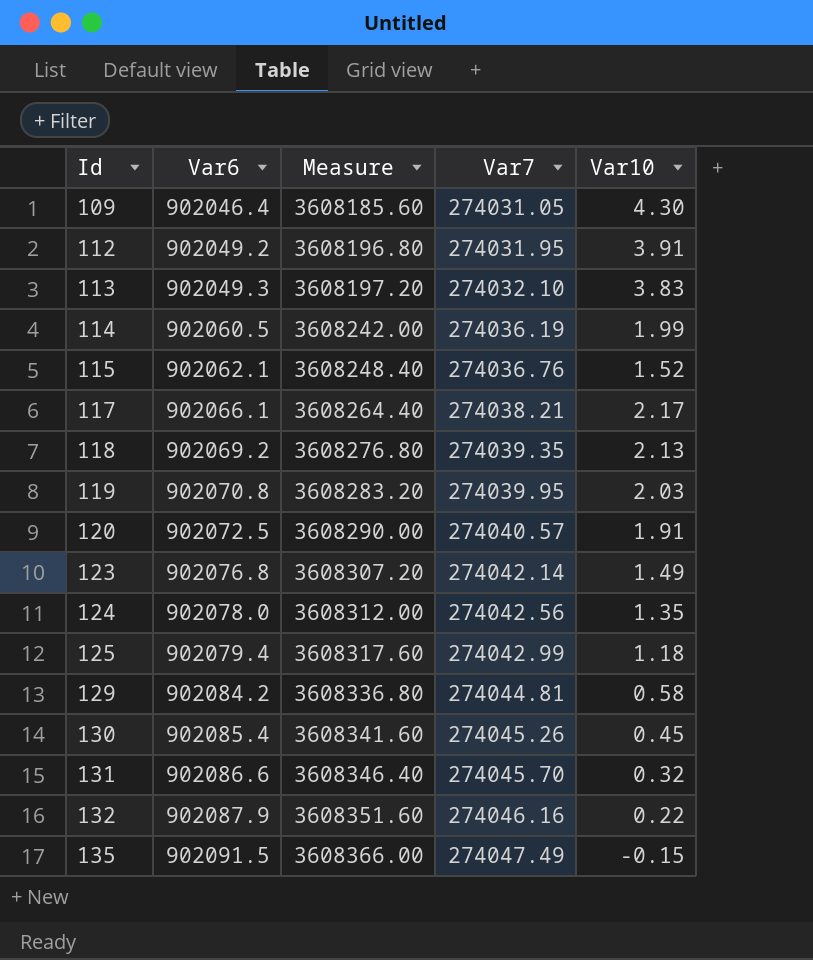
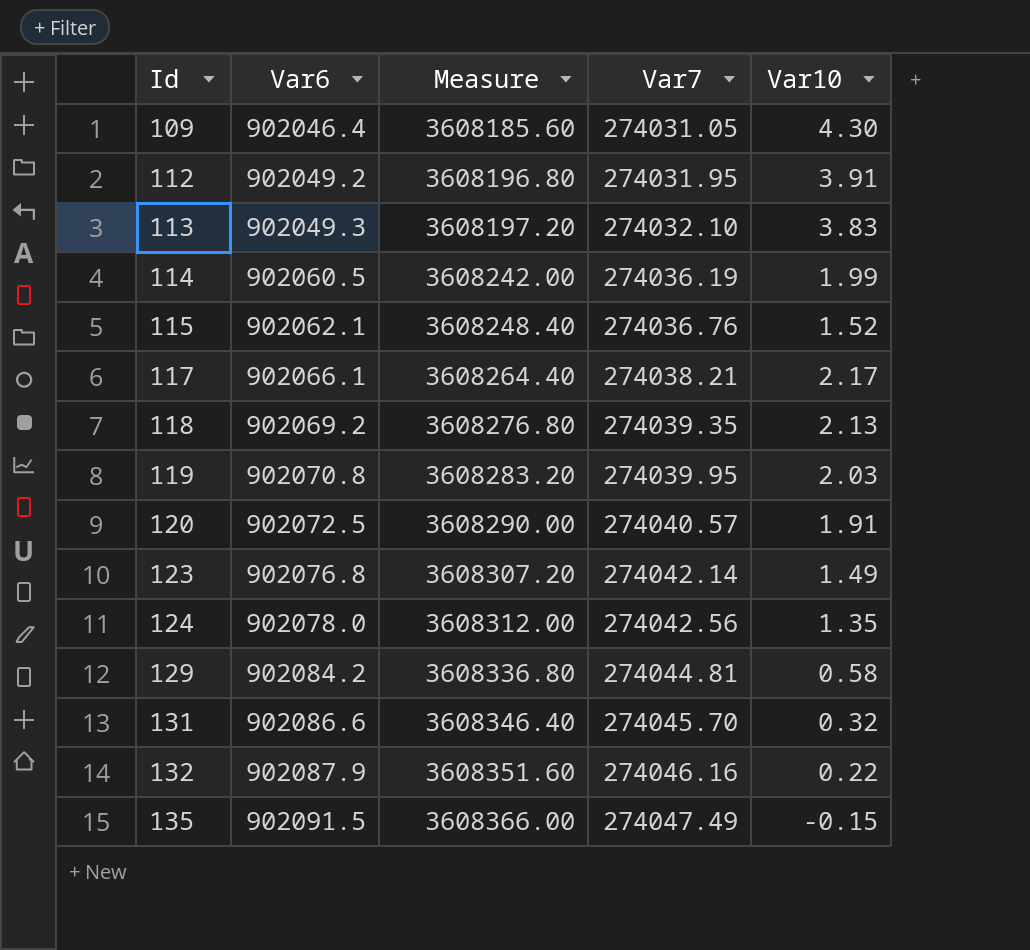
row 125: 902079.4 | 3608317.60 | 274042.99 | 1.18 -> none
row 130: 902085.4 | 3608341.60 | 274045.26 | 0.45 -> none

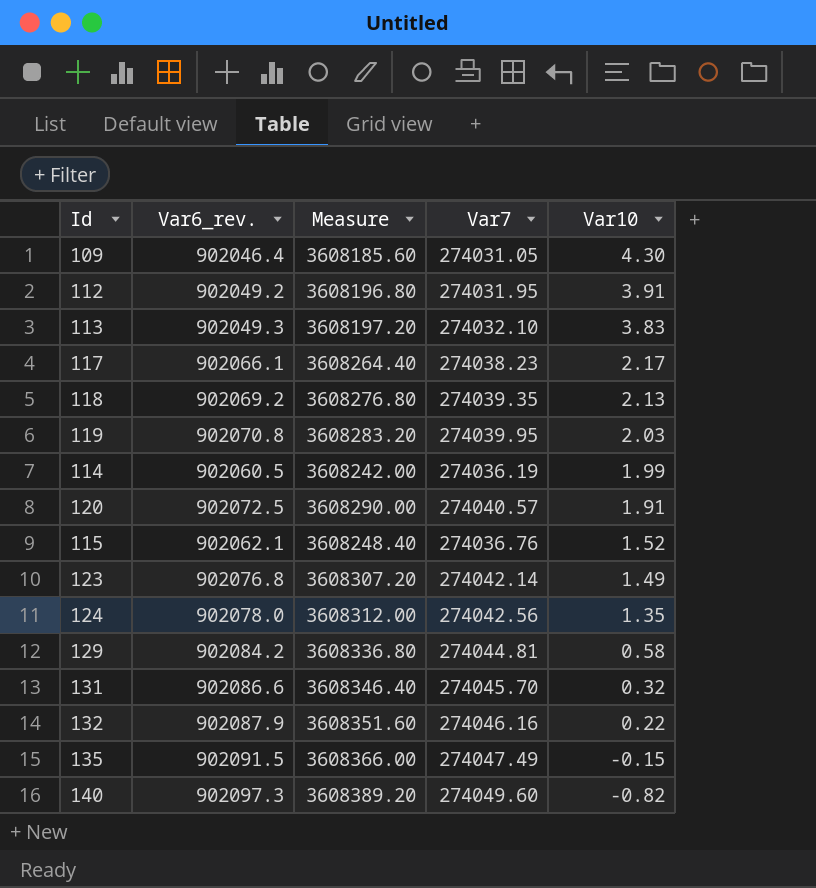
row order: Id ascending -> Var10 descending
column name: Var6 -> Var6_rev.
117 | Var7: 274038.21 -> 274038.23
row 140: none -> 902097.3 | 3608389.20 | 274049.60 | -0.82

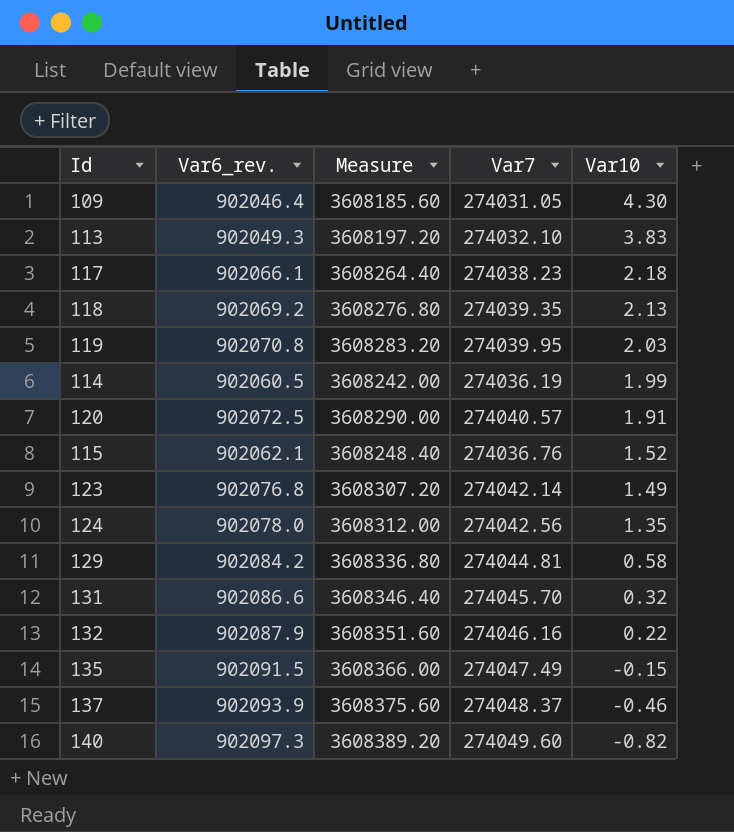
row 112: 902049.2 | 3608196.80 | 274031.95 | 3.91 -> none
117 | Var10: 2.17 -> 2.18
row 137: none -> 902093.9 | 3608375.60 | 274048.37 | -0.46

